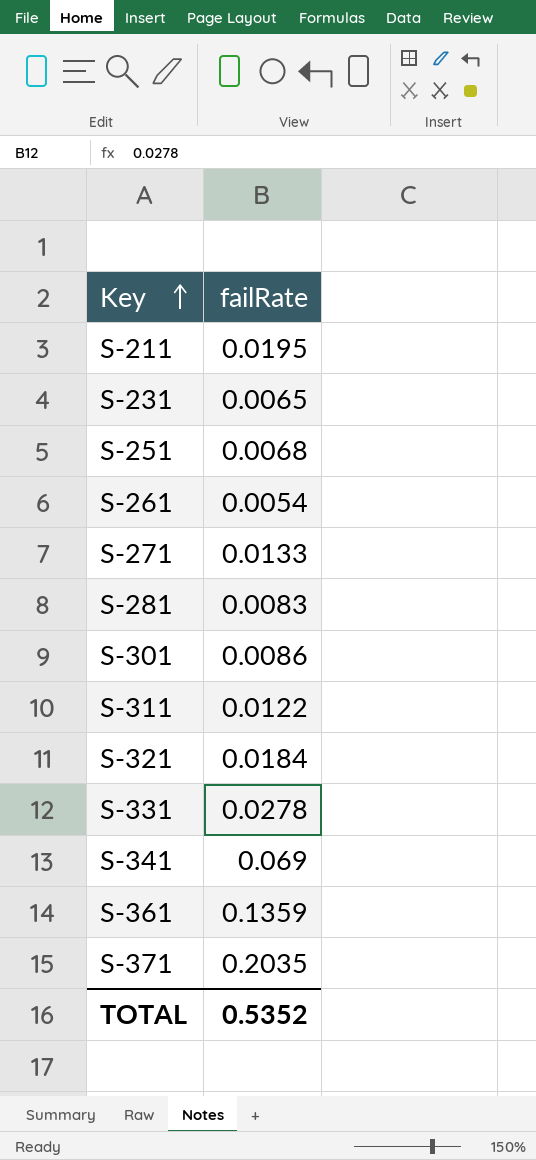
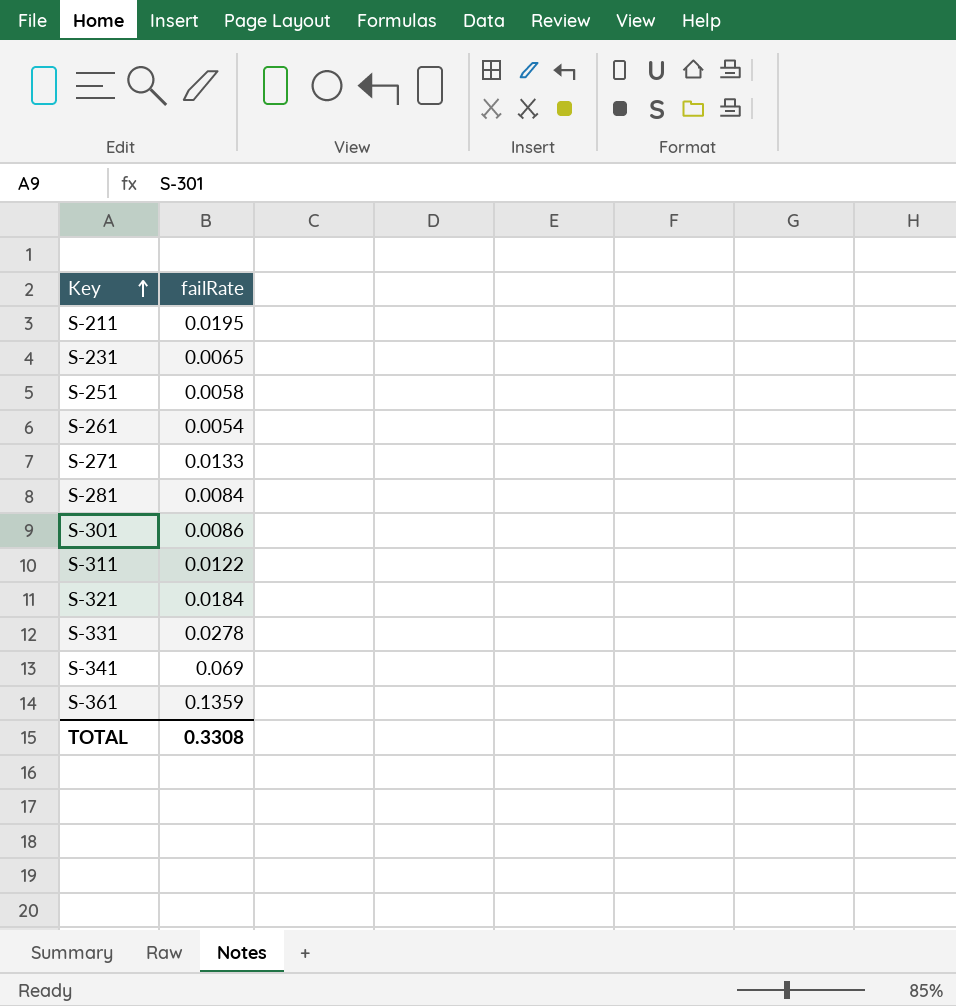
row S-371: 0.2035 -> none
S-251 | failRate: 0.0068 -> 0.0058
S-281 | failRate: 0.0083 -> 0.0084
TOTAL | failRate: 0.5352 -> 0.3308

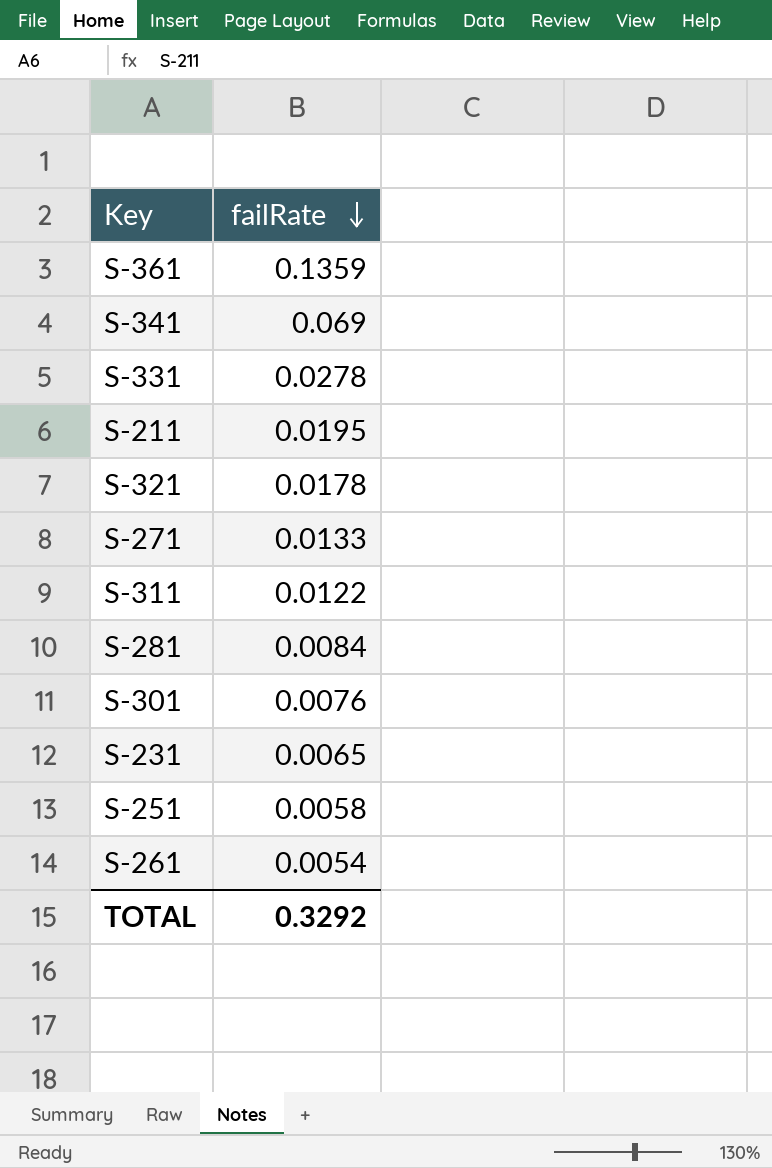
row order: Key ascending -> failRate descending
S-321 | failRate: 0.0184 -> 0.0178
S-301 | failRate: 0.0086 -> 0.0076
TOTAL | failRate: 0.3308 -> 0.3292

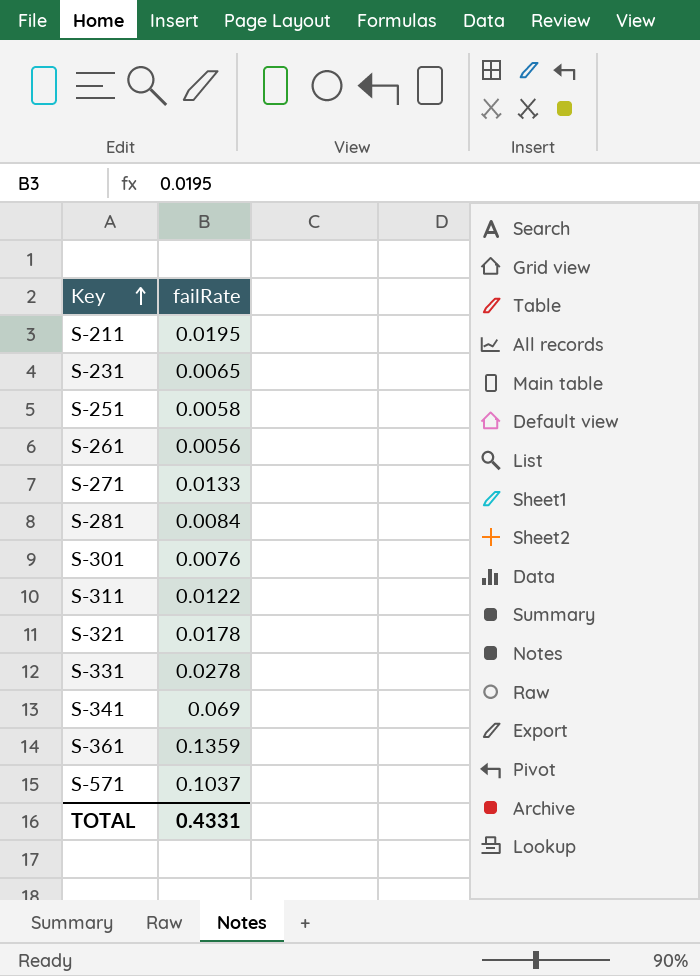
row order: failRate descending -> Key ascending
S-261 | failRate: 0.0054 -> 0.0056
row S-571: none -> 0.1037
TOTAL | failRate: 0.3292 -> 0.4331

